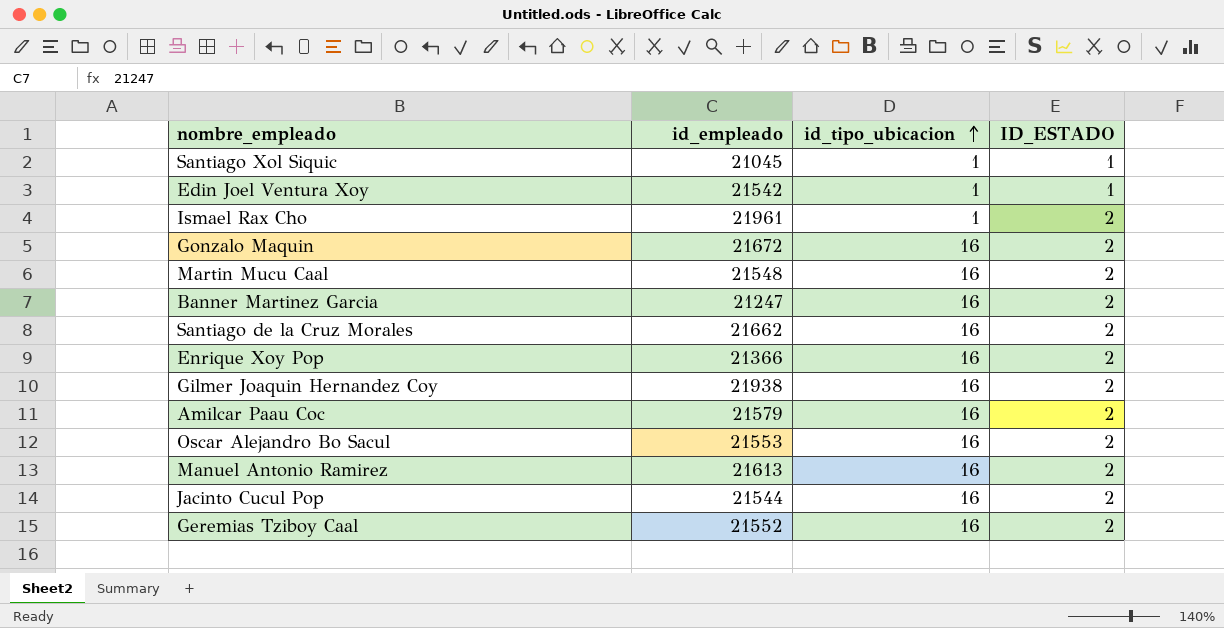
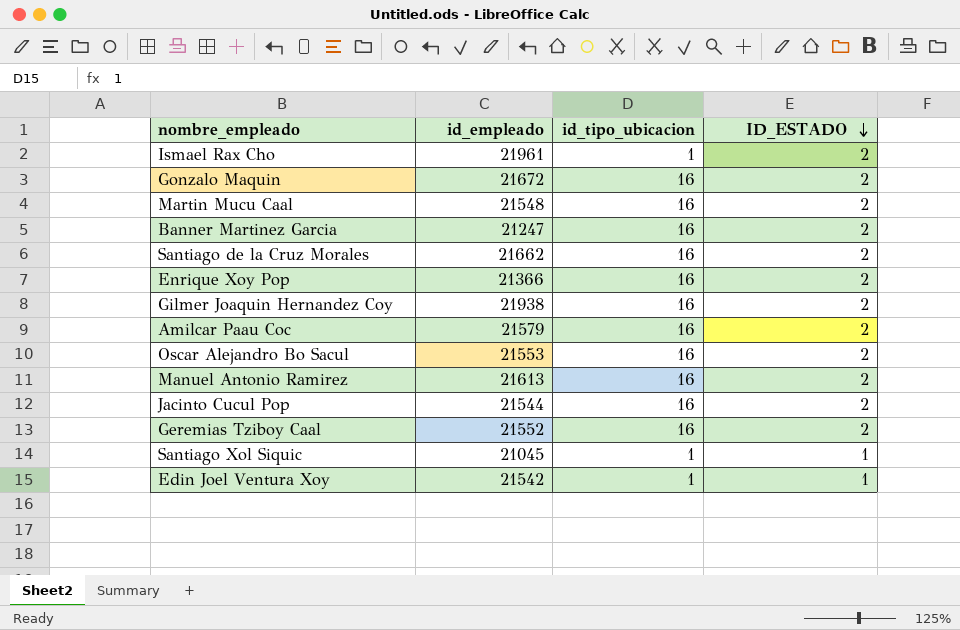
row order: id_tipo_ubicacion ascending -> ID_ESTADO descending

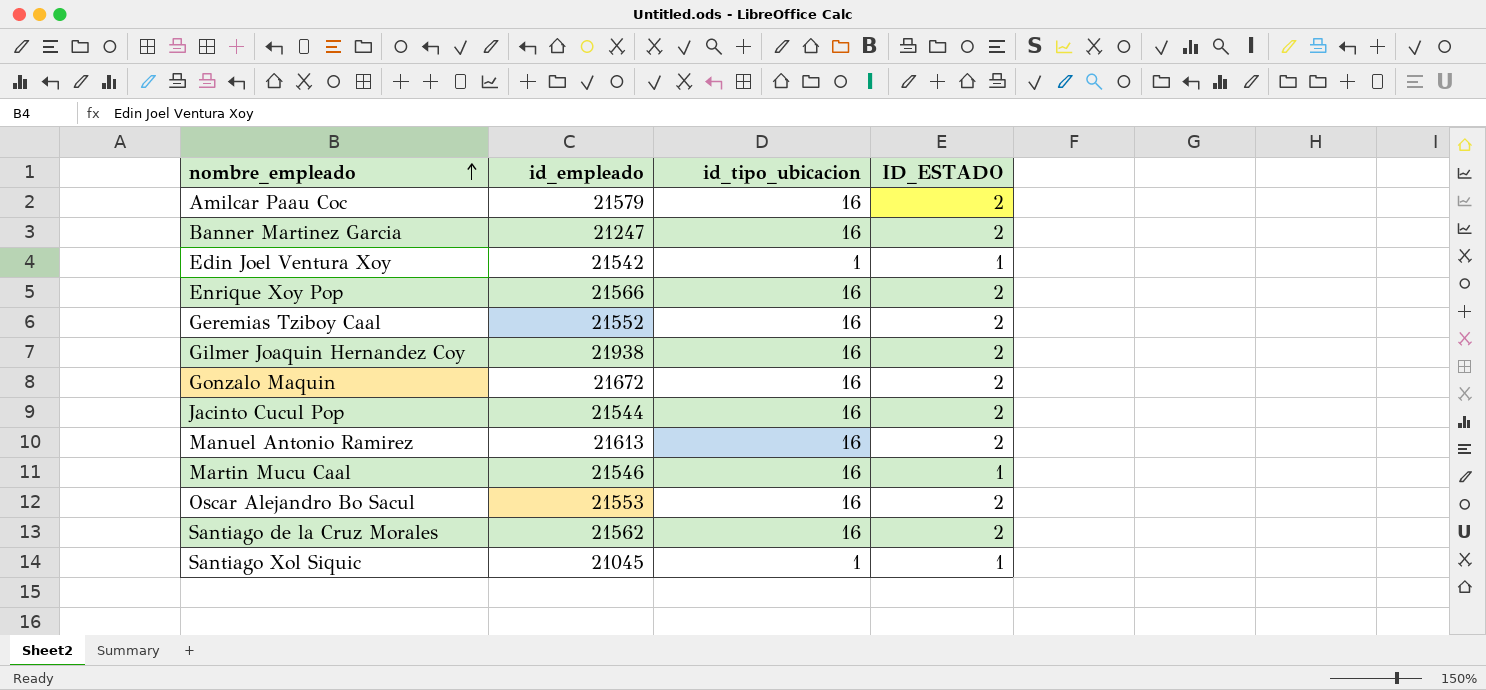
row order: ID_ESTADO descending -> nombre_empleado ascending
row Ismael Rax Cho: 21961 | 1 | 2 -> none
Enrique Xoy Pop | id_empleado: 21366 -> 21566
Martin Mucu Caal | id_empleado: 21548 -> 21546
Martin Mucu Caal | ID_ESTADO: 2 -> 1
Santiago de la Cruz Morales | id_empleado: 21662 -> 21562

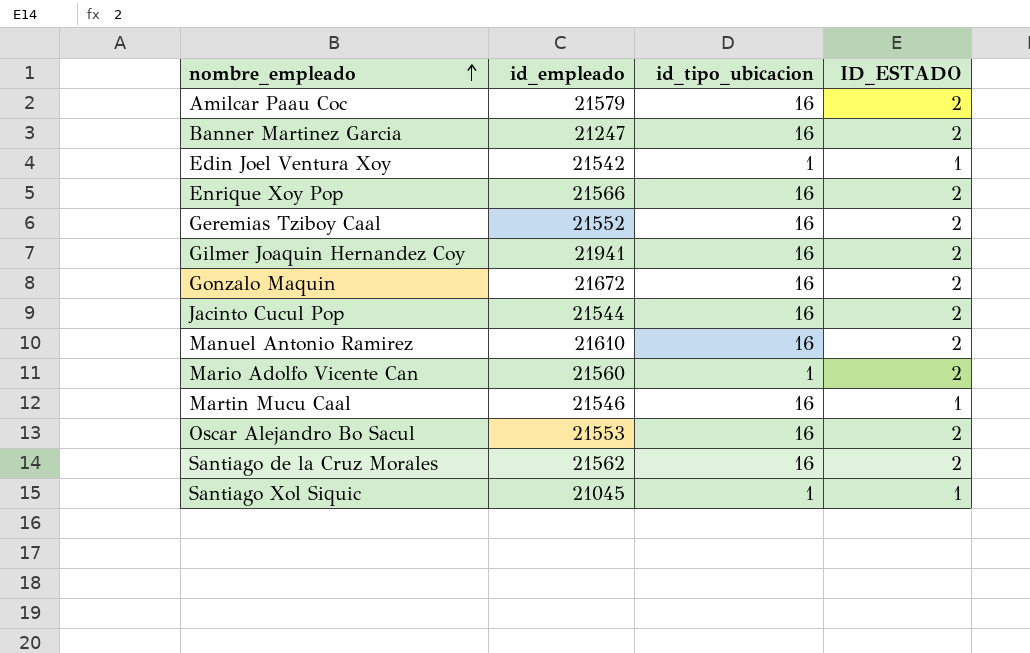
Gilmer Joaquin Hernandez Coy | id_empleado: 21938 -> 21941
Manuel Antonio Ramirez | id_empleado: 21613 -> 21610
row Mario Adolfo Vicente Can: none -> 21560 | 1 | 2

